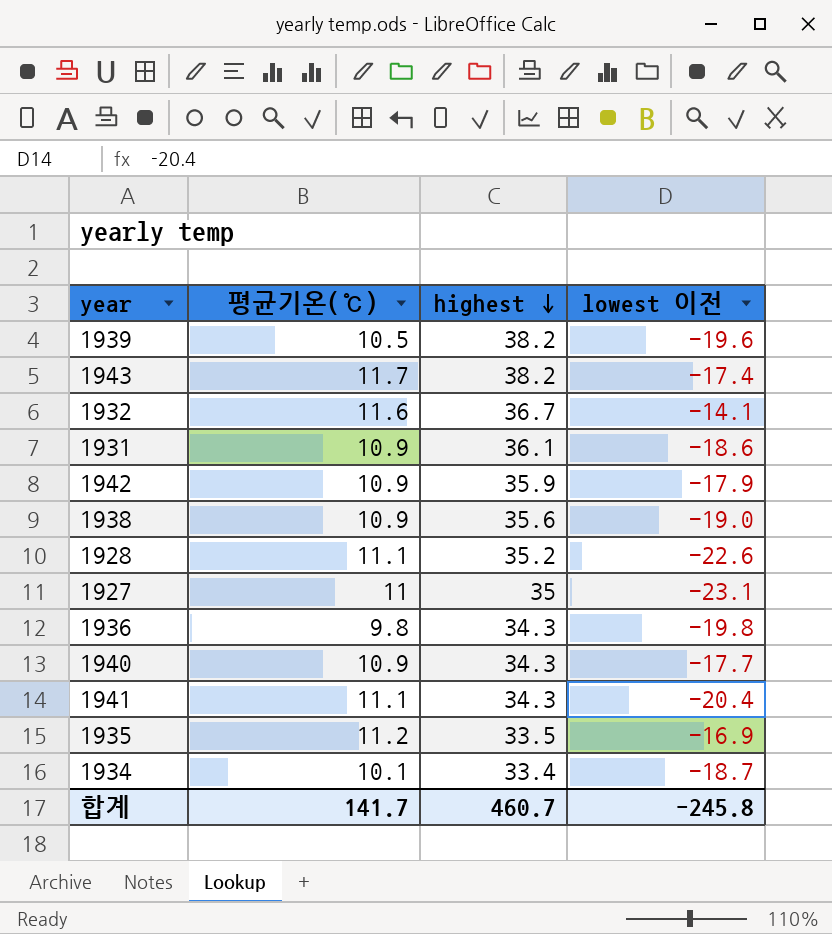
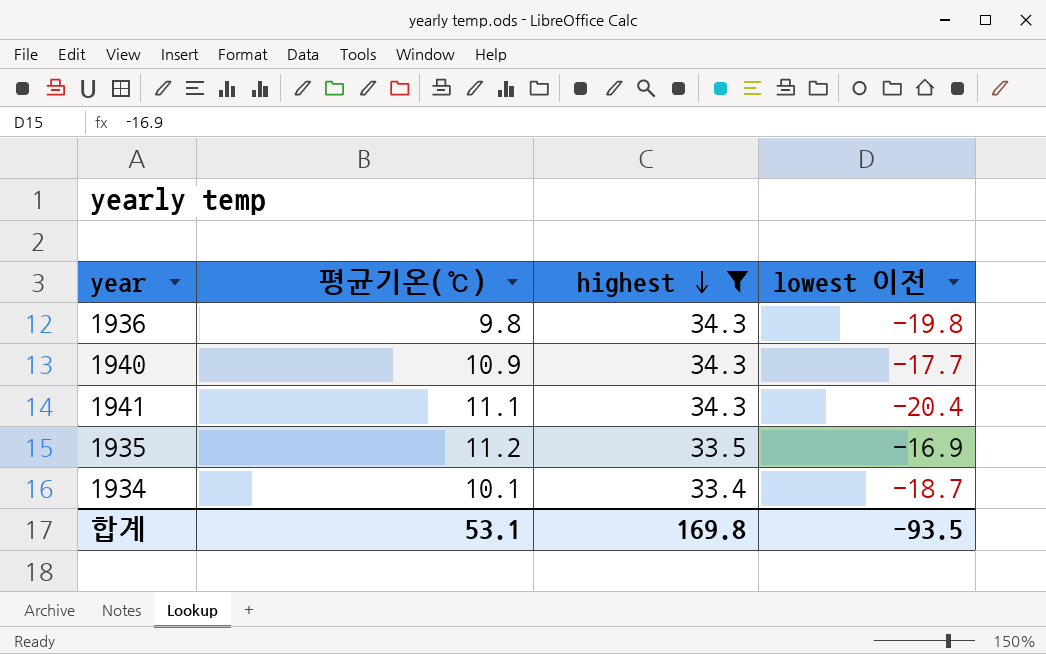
filter: none -> highest <= 34.3
합계 | 평균기온(℃): 141.7 -> 53.1
합계 | highest: 460.7 -> 169.8
합계 | lowest 이전: -245.8 -> -93.5

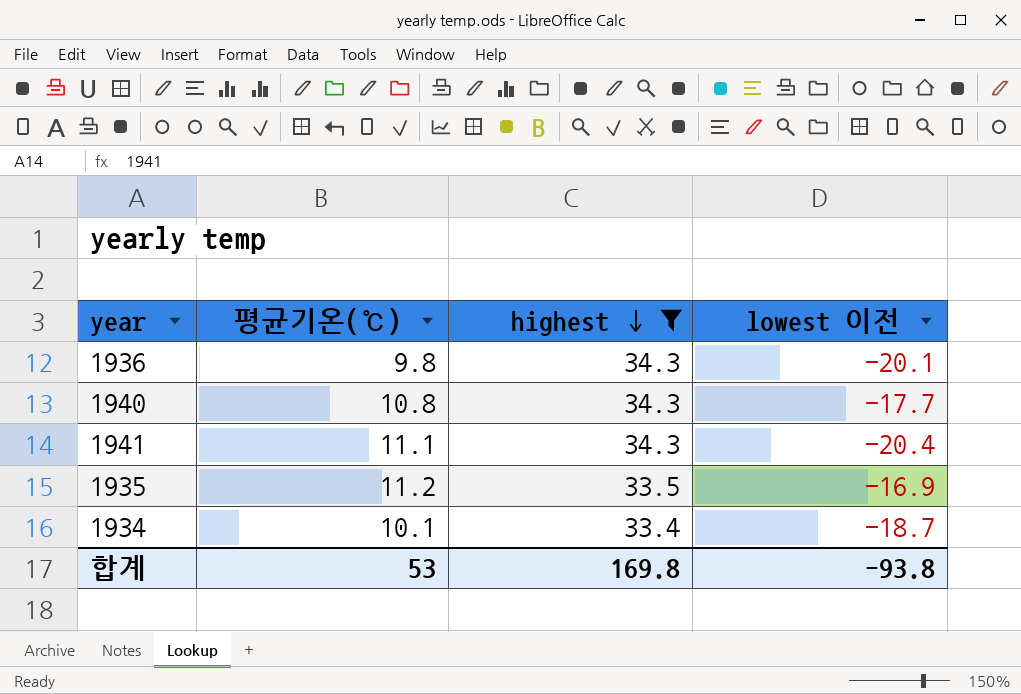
1936 | lowest 이전: -19.8 -> -20.1
1940 | 평균기온(℃): 10.9 -> 10.8
합계 | 평균기온(℃): 53.1 -> 53
합계 | lowest 이전: -93.5 -> -93.8

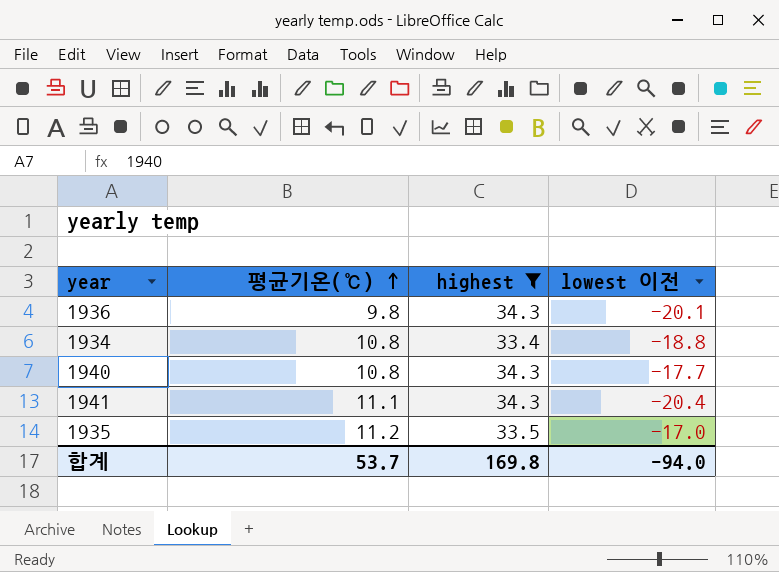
row order: highest descending -> 평균기온(℃) ascending
1934 | 평균기온(℃): 10.1 -> 10.8
1934 | lowest 이전: -18.7 -> -18.8
1935 | lowest 이전: -16.9 -> -17.0
합계 | 평균기온(℃): 53 -> 53.7
합계 | lowest 이전: -93.8 -> -94.0

